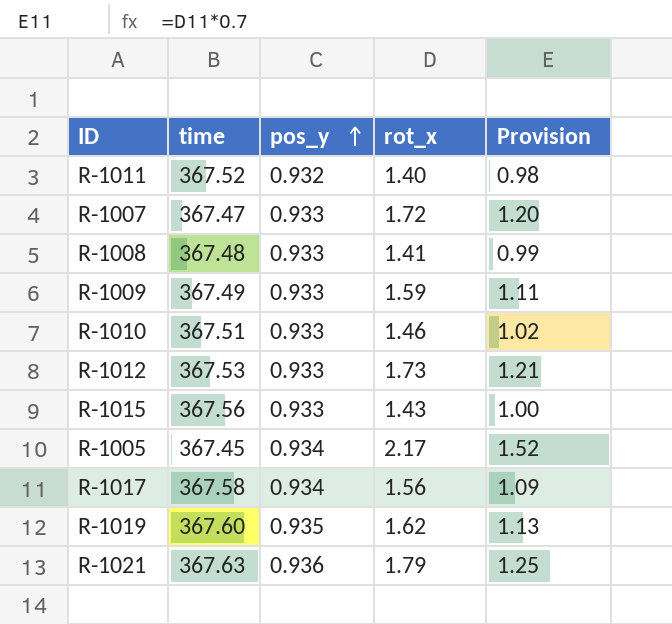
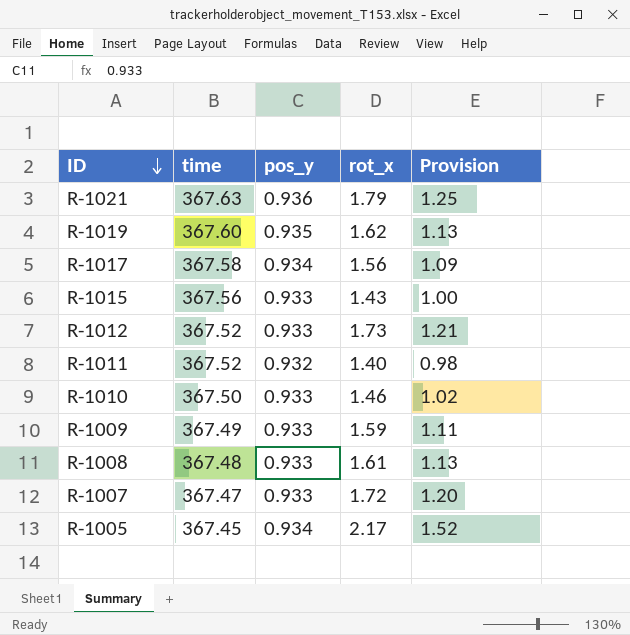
row order: pos_y ascending -> ID descending
R-1012 | time: 367.53 -> 367.52
R-1010 | time: 367.51 -> 367.50
R-1008 | rot_x: 1.41 -> 1.61
R-1008 | Provision: 0.99 -> 1.13

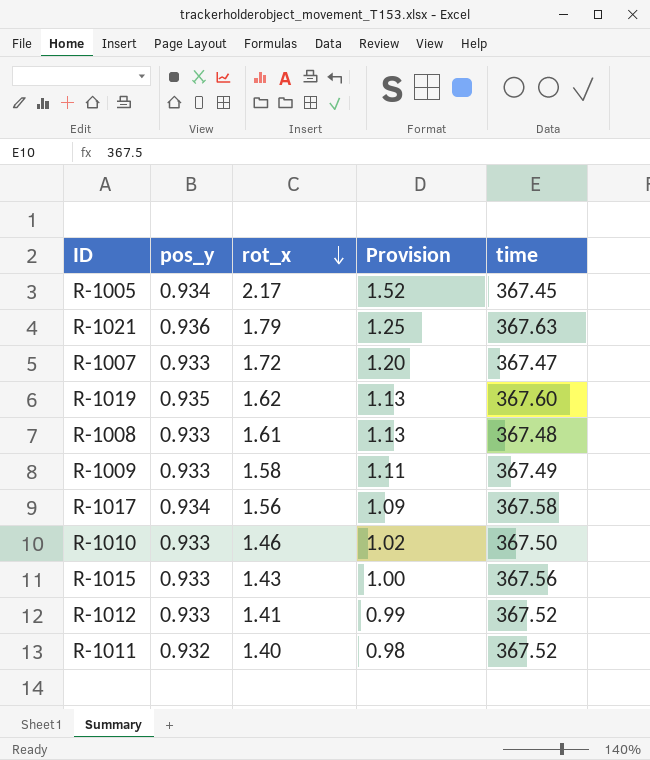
row order: ID descending -> rot_x descending
column time | position: 2 -> 5
R-1009 | rot_x: 1.59 -> 1.58
R-1012 | rot_x: 1.73 -> 1.41
R-1012 | Provision: 1.21 -> 0.99

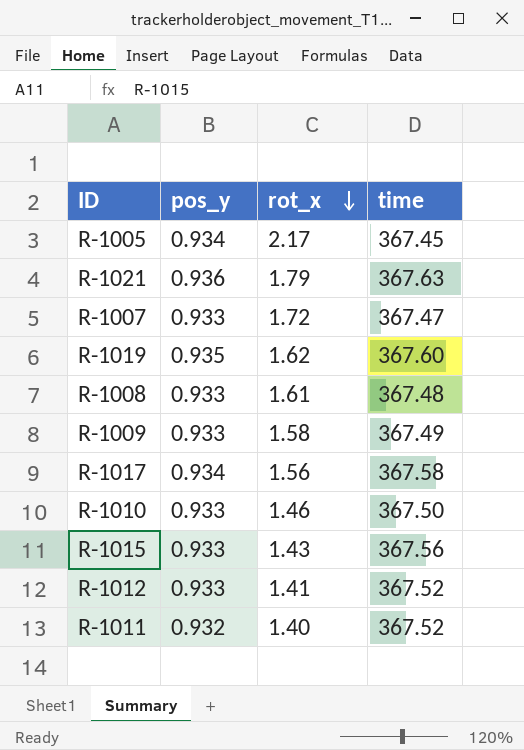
column Provision | formula: [rot_x] * 0.7 -> none

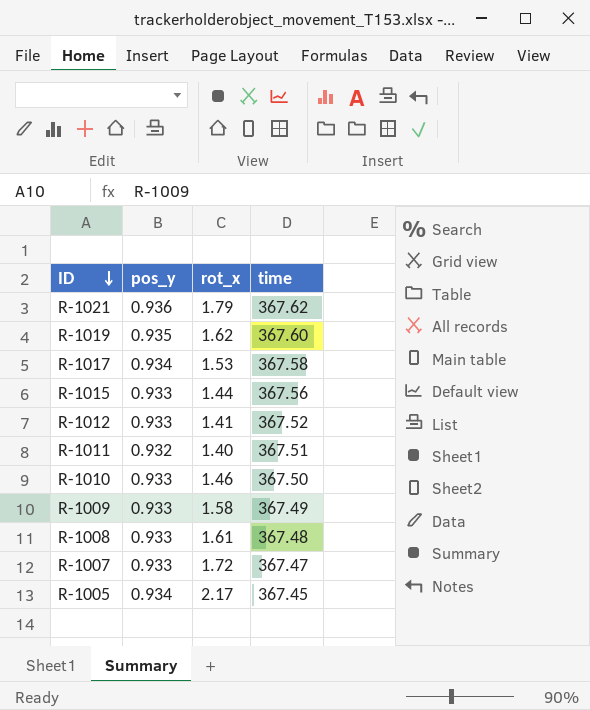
row order: rot_x descending -> ID descending
R-1021 | time: 367.63 -> 367.62
R-1017 | rot_x: 1.56 -> 1.53
R-1015 | rot_x: 1.43 -> 1.44
R-1011 | time: 367.52 -> 367.51

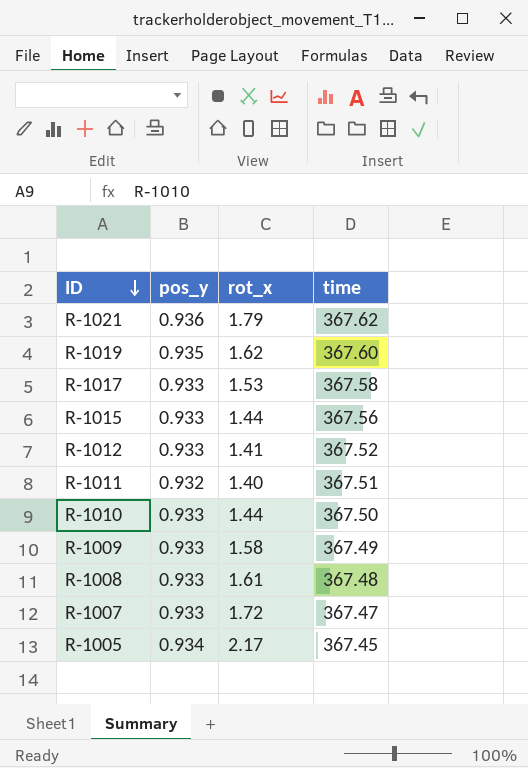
R-1017 | pos_y: 0.934 -> 0.933
R-1010 | rot_x: 1.46 -> 1.44

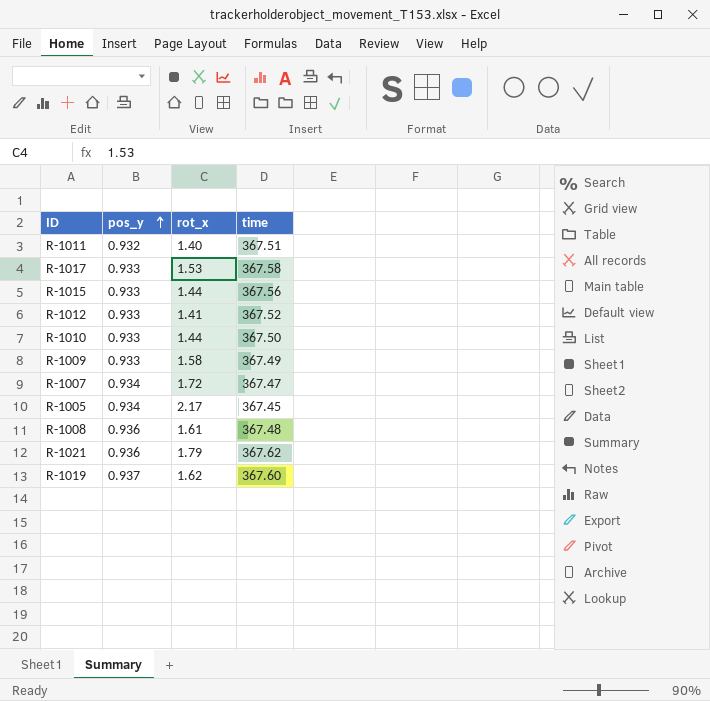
row order: ID descending -> pos_y ascending
R-1007 | pos_y: 0.933 -> 0.934
R-1008 | pos_y: 0.933 -> 0.936
R-1019 | pos_y: 0.935 -> 0.937

